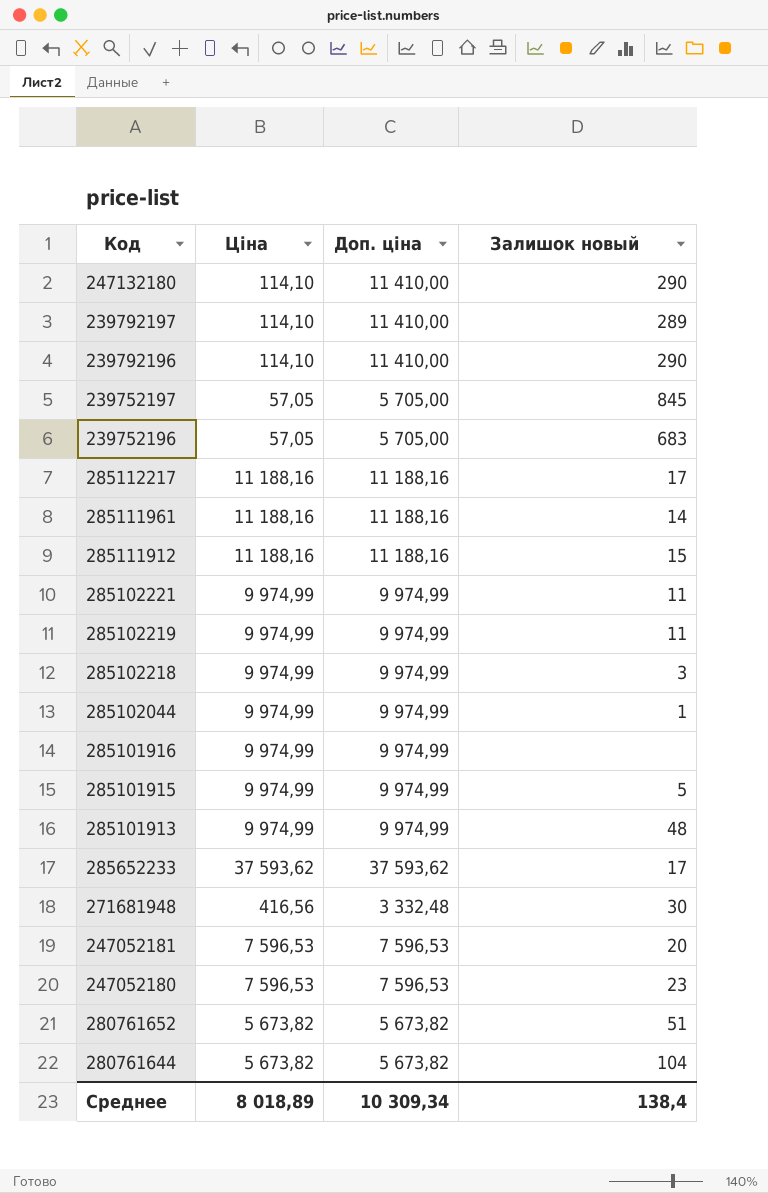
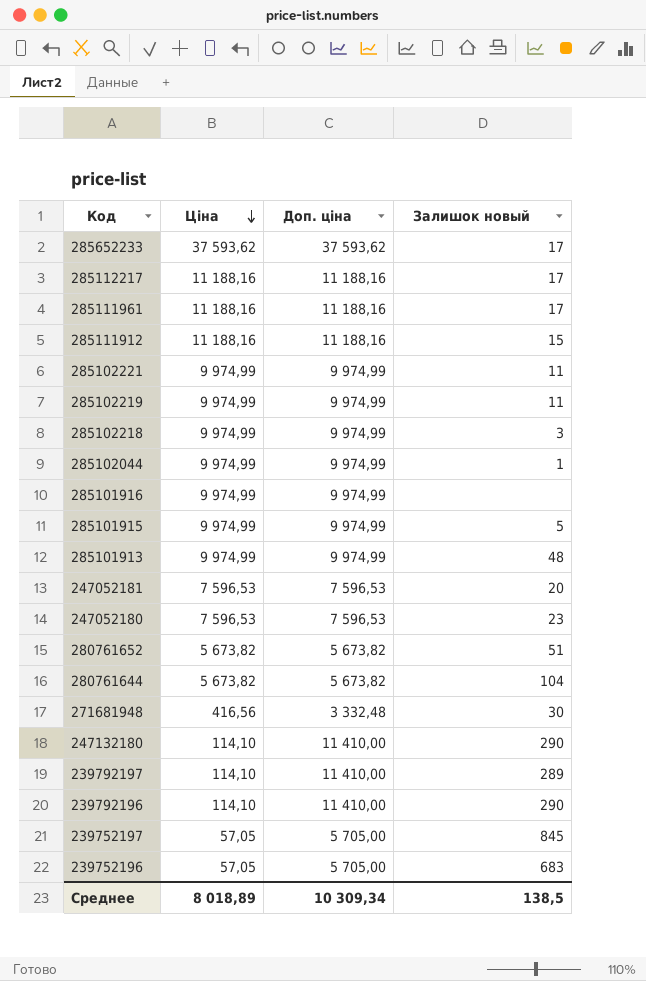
row order: none -> Ціна descending
285111961 | Залишок новый: 14 -> 17
Среднее | Залишок новый: 138,4 -> 138,5

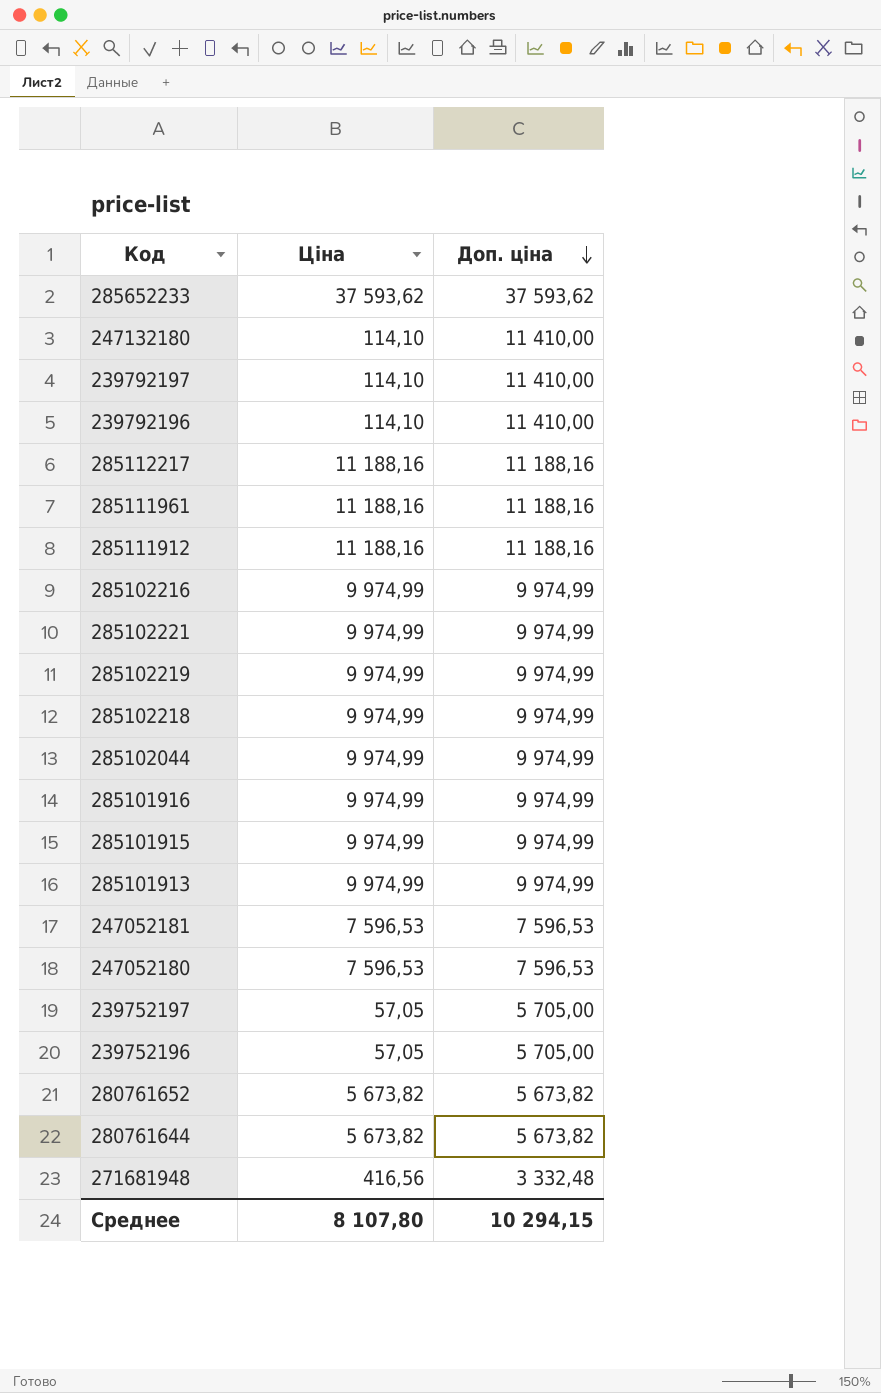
row order: Ціна descending -> Доп. ціна descending
column Залишок новый | position: 4 -> none
row 285102216: none -> 9 974,99 | 9 974,99
Среднее | Ціна: 8 018,89 -> 8 107,80
Среднее | Доп. ціна: 10 309,34 -> 10 294,15

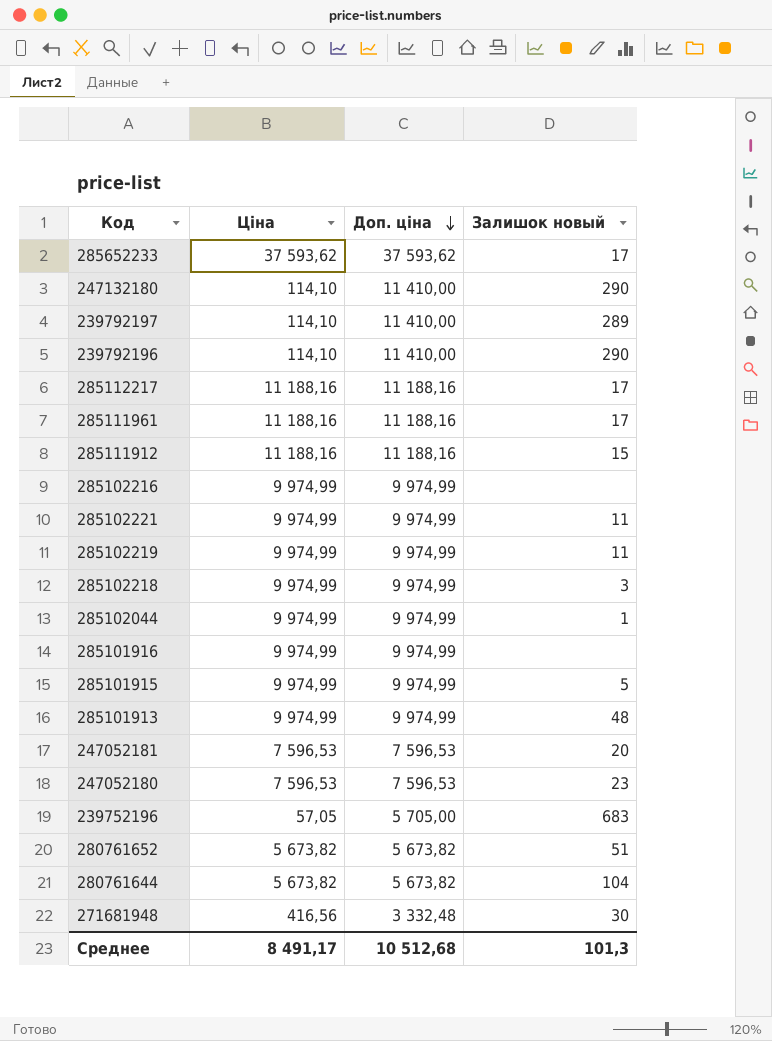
column Залишок новый | position: none -> 4
row 239752197: 57,05 | 5 705,00 -> none
Среднее | Ціна: 8 107,80 -> 8 491,17
Среднее | Доп. ціна: 10 294,15 -> 10 512,68

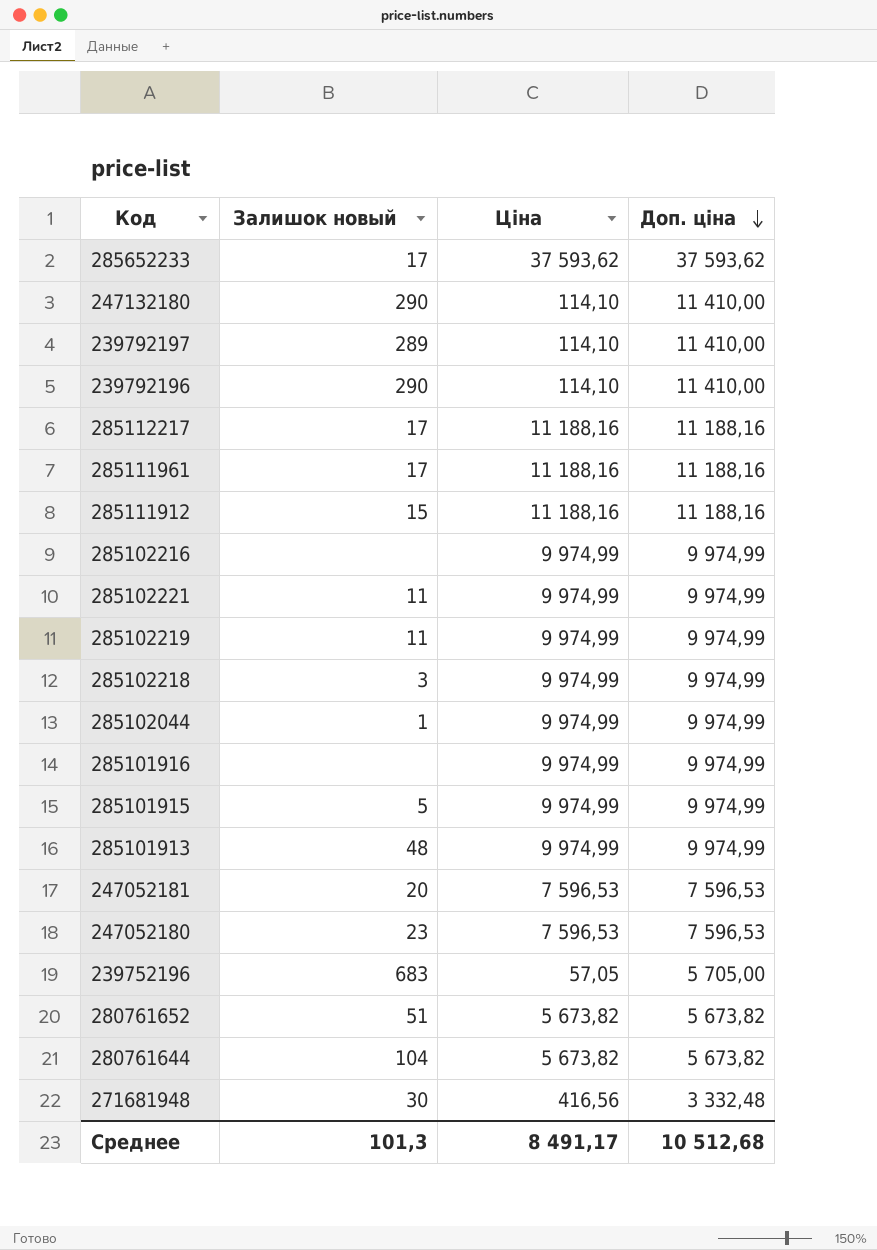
column Залишок новый | position: 4 -> 2

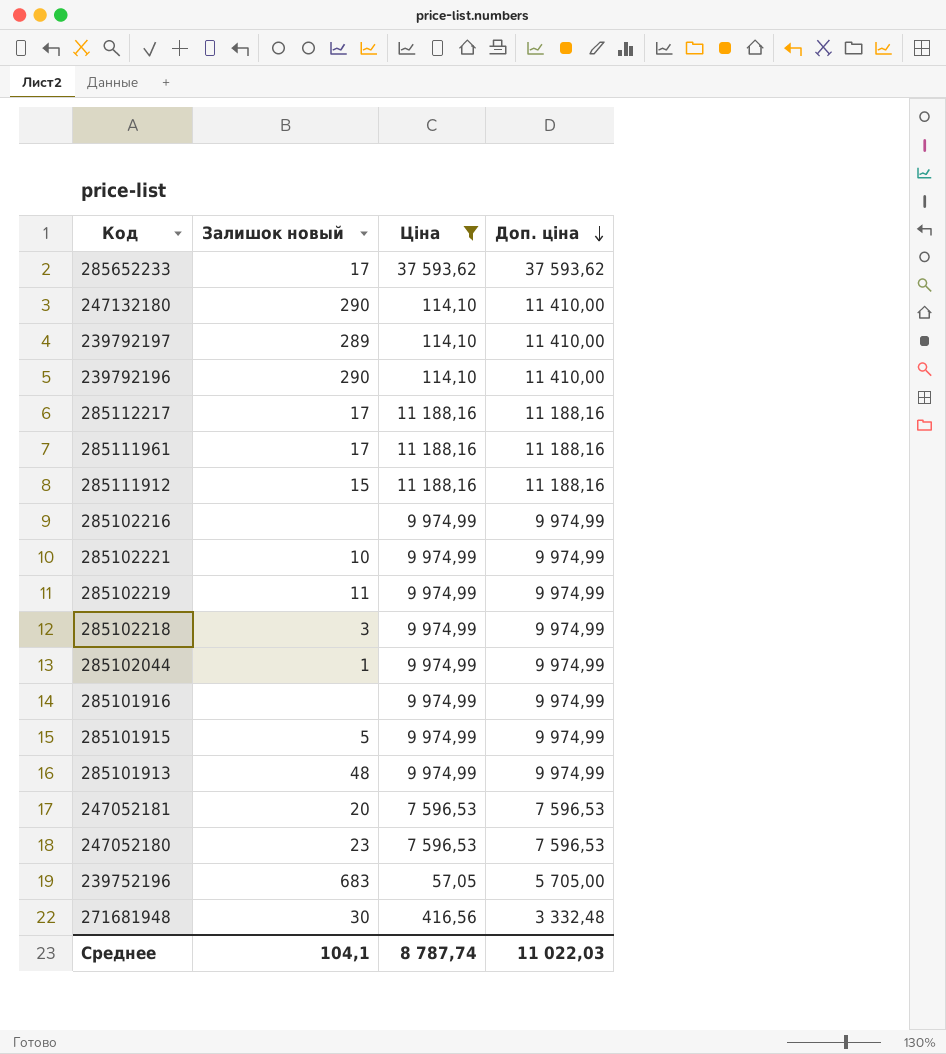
filter: none -> Ціна != 5 673,82
285102221 | Залишок новый: 11 -> 10
Среднее | Залишок новый: 101,3 -> 104,1
Среднее | Ціна: 8 491,17 -> 8 787,74
Среднее | Доп. ціна: 10 512,68 -> 11 022,03

